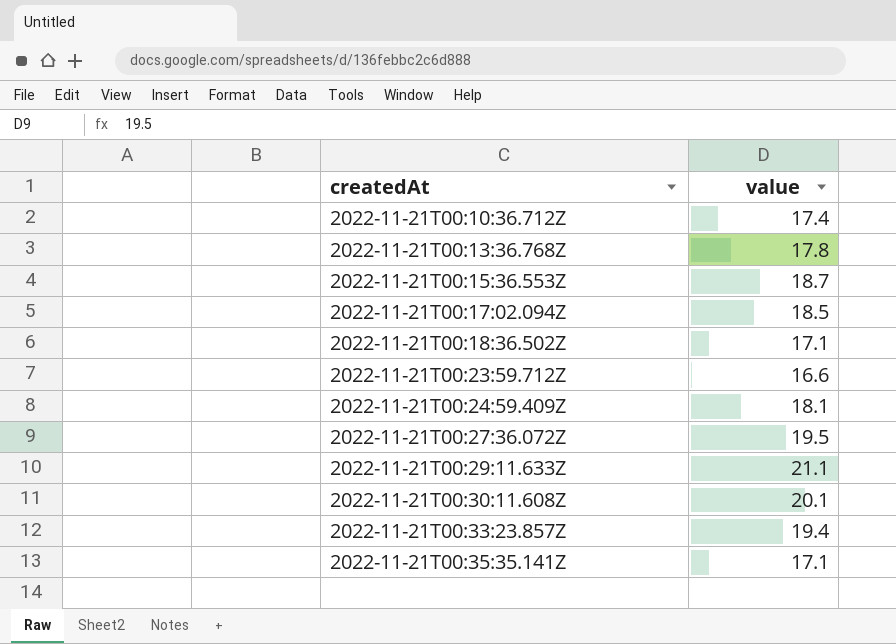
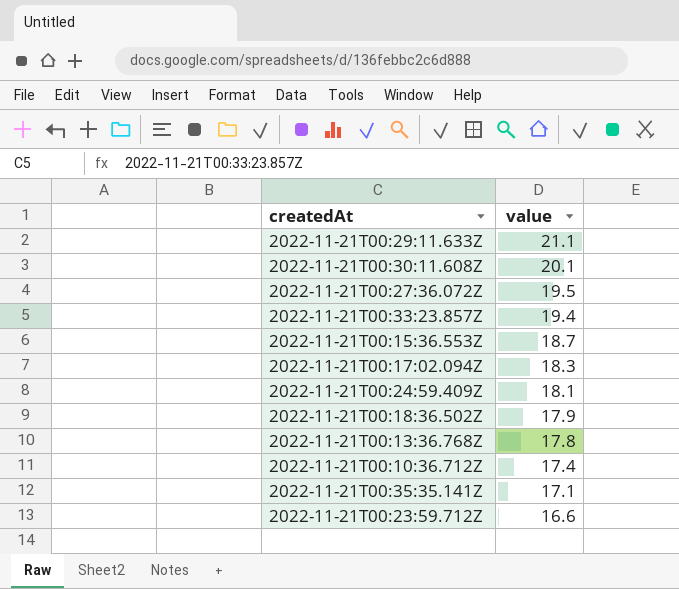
row order: createdAt ascending -> value descending
2022-11-21T00:17:02.094Z | value: 18.5 -> 18.3
2022-11-21T00:18:36.502Z | value: 17.1 -> 17.9

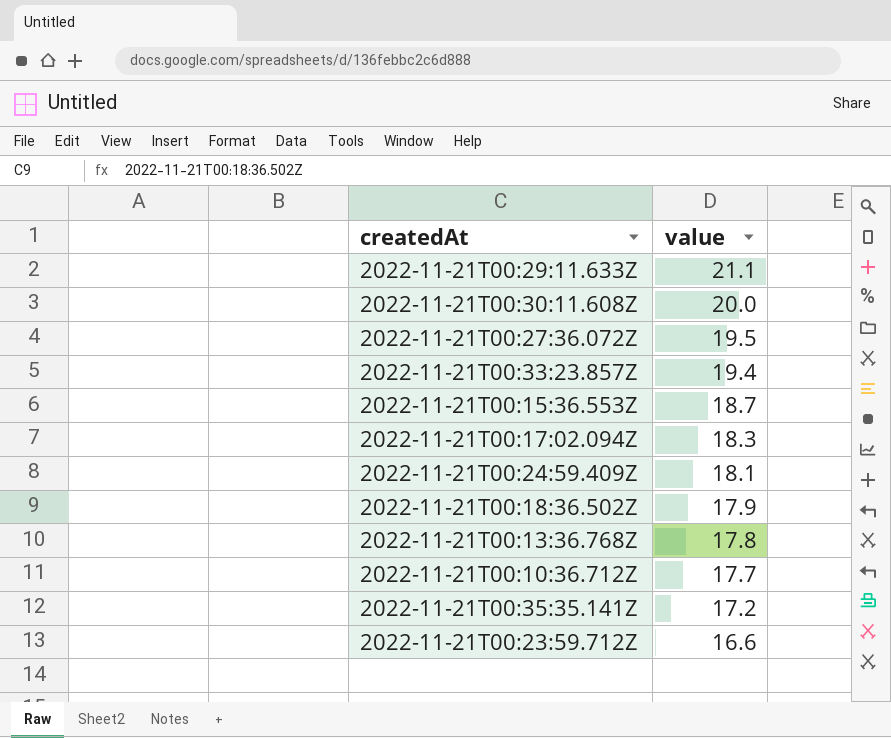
2022-11-21T00:30:11.608Z | value: 20.1 -> 20.0
2022-11-21T00:10:36.712Z | value: 17.4 -> 17.7
2022-11-21T00:35:35.141Z | value: 17.1 -> 17.2

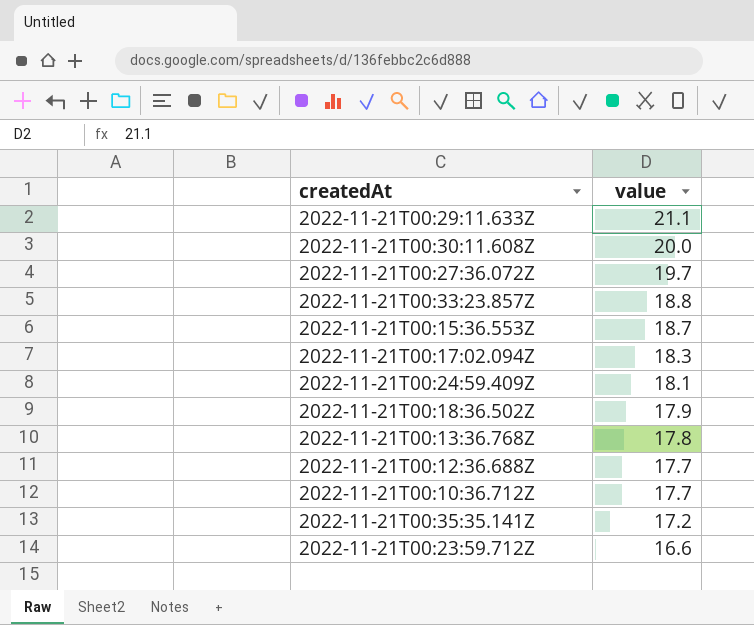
2022-11-21T00:27:36.072Z | value: 19.5 -> 19.7
2022-11-21T00:33:23.857Z | value: 19.4 -> 18.8
row 2022-11-21T00:12:36.688Z: none -> 17.7

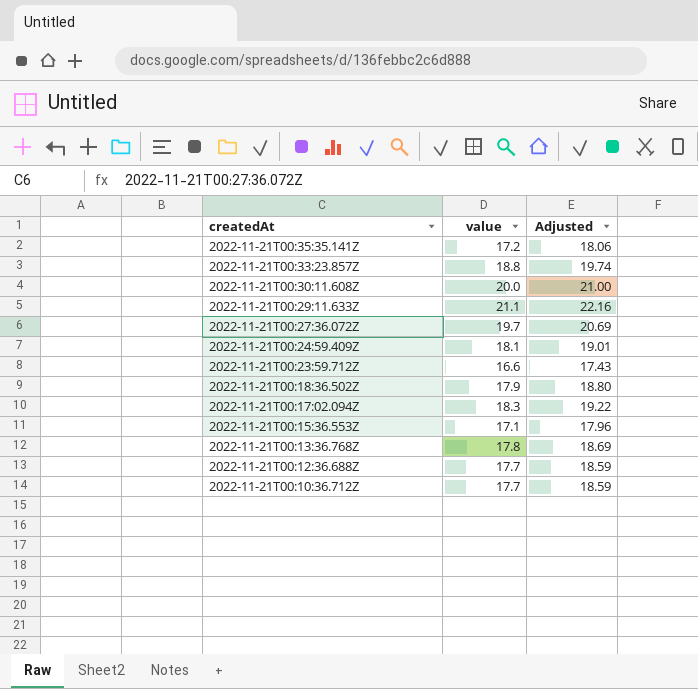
row order: value descending -> createdAt descending
column Adjusted | formula: none -> [value] * 1.05
2022-11-21T00:15:36.553Z | value: 18.7 -> 17.1

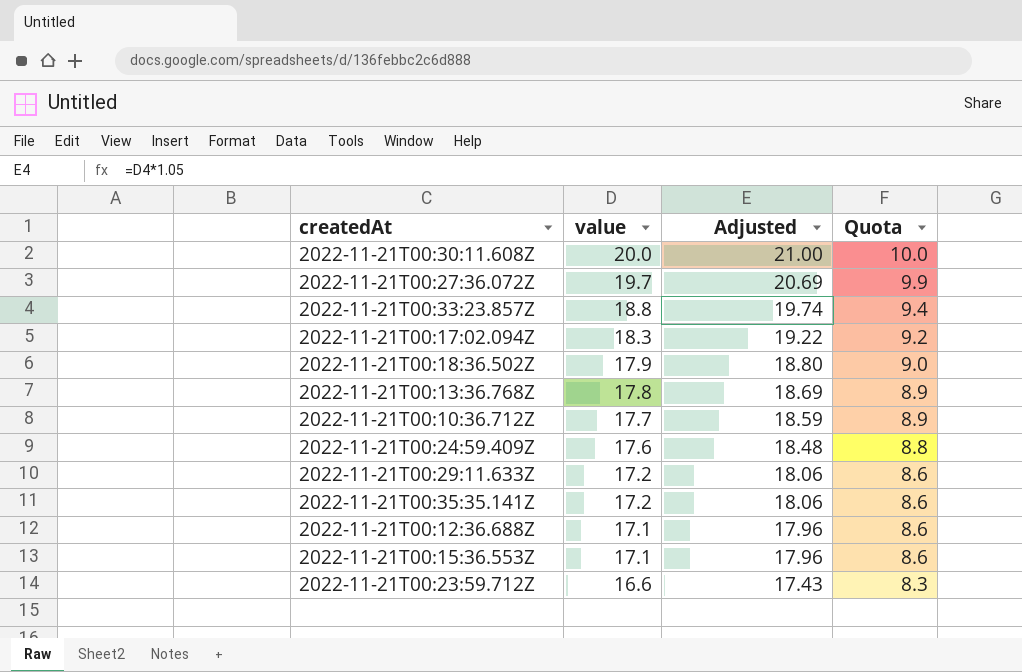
row order: createdAt descending -> value descending
column Quota | formula: none -> [value] * 0.5
2022-11-21T00:24:59.409Z | value: 18.1 -> 17.6
2022-11-21T00:24:59.409Z | Adjusted: 19.01 -> 18.48
2022-11-21T00:29:11.633Z | value: 21.1 -> 17.2
2022-11-21T00:29:11.633Z | Adjusted: 22.16 -> 18.06
2022-11-21T00:12:36.688Z | value: 17.7 -> 17.1
2022-11-21T00:12:36.688Z | Adjusted: 18.59 -> 17.96

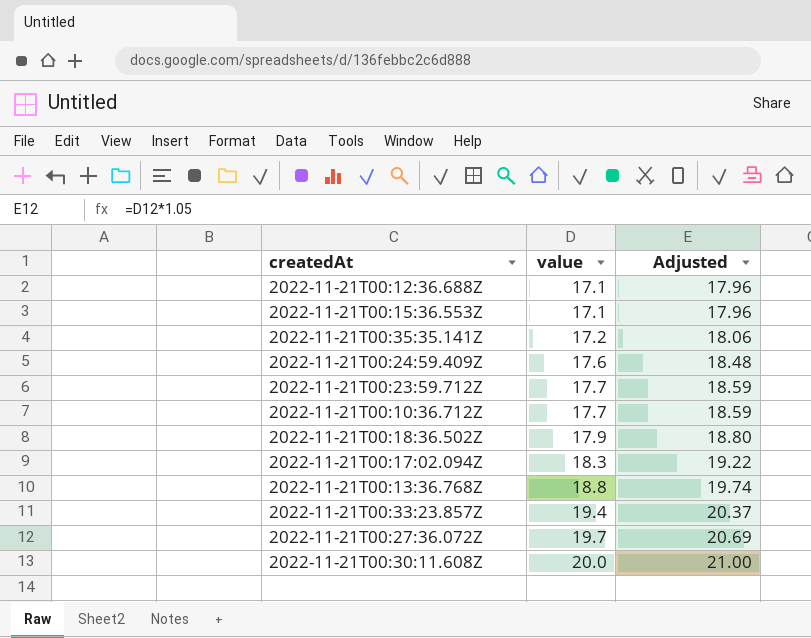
row order: value descending -> value ascending
column Quota | formula: [value] * 0.5 -> none
row 2022-11-21T00:29:11.633Z: 17.2 | 18.06 | 8.6 -> none
2022-11-21T00:23:59.712Z | value: 16.6 -> 17.7
2022-11-21T00:23:59.712Z | Adjusted: 17.43 -> 18.59
2022-11-21T00:13:36.768Z | value: 17.8 -> 18.8
2022-11-21T00:13:36.768Z | Adjusted: 18.69 -> 19.74
2022-11-21T00:33:23.857Z | value: 18.8 -> 19.4
2022-11-21T00:33:23.857Z | Adjusted: 19.74 -> 20.37

